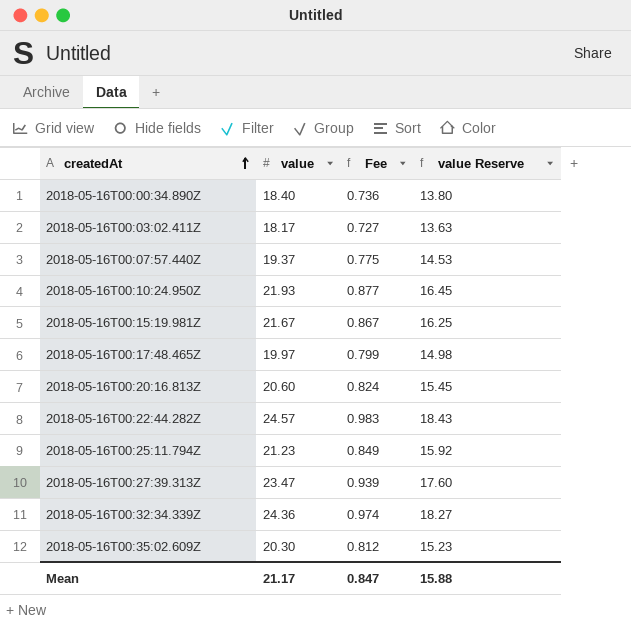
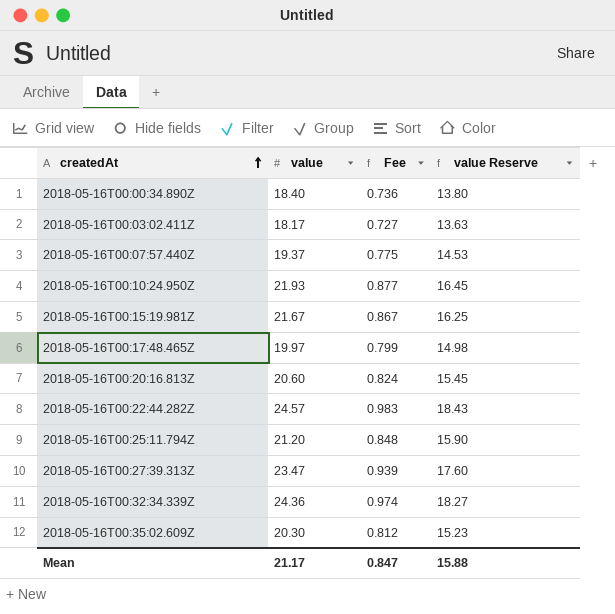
2018-05-16T00:25:11.794Z | value: 21.23 -> 21.20
2018-05-16T00:25:11.794Z | Fee: 0.849 -> 0.848
2018-05-16T00:25:11.794Z | value Reserve: 15.92 -> 15.90

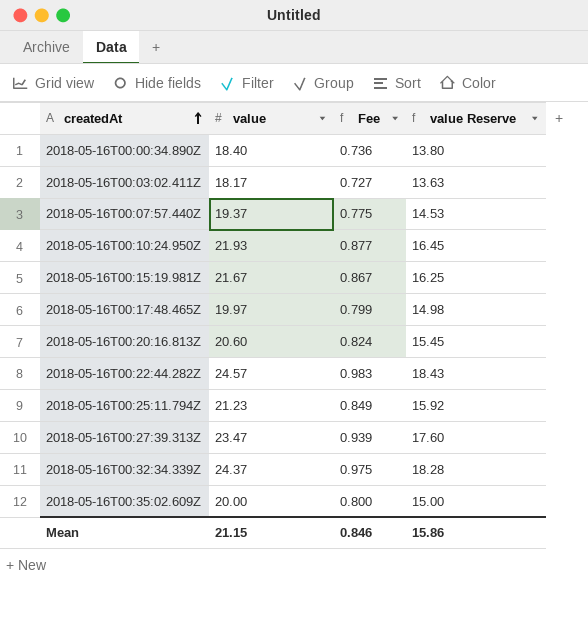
2018-05-16T00:25:11.794Z | value: 21.20 -> 21.23
2018-05-16T00:25:11.794Z | Fee: 0.848 -> 0.849
2018-05-16T00:25:11.794Z | value Reserve: 15.90 -> 15.92
2018-05-16T00:32:34.339Z | value: 24.36 -> 24.37
2018-05-16T00:32:34.339Z | Fee: 0.974 -> 0.975
2018-05-16T00:32:34.339Z | value Reserve: 18.27 -> 18.28
2018-05-16T00:35:02.609Z | value: 20.30 -> 20.00
2018-05-16T00:35:02.609Z | Fee: 0.812 -> 0.800
2018-05-16T00:35:02.609Z | value Reserve: 15.23 -> 15.00
Mean | value: 21.17 -> 21.15
Mean | Fee: 0.847 -> 0.846
Mean | value Reserve: 15.88 -> 15.86

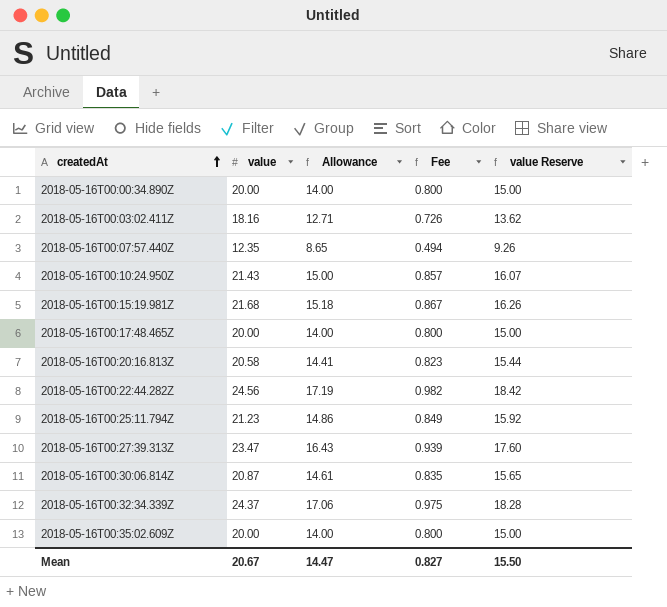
column Allowance | formula: none -> [value] * 0.7
2018-05-16T00:00:34.890Z | value: 18.40 -> 20.00
2018-05-16T00:00:34.890Z | Fee: 0.736 -> 0.800
2018-05-16T00:00:34.890Z | value Reserve: 13.80 -> 15.00
2018-05-16T00:03:02.411Z | value: 18.17 -> 18.16
2018-05-16T00:03:02.411Z | Fee: 0.727 -> 0.726
2018-05-16T00:03:02.411Z | value Reserve: 13.63 -> 13.62
2018-05-16T00:07:57.440Z | value: 19.37 -> 12.35
2018-05-16T00:07:57.440Z | Fee: 0.775 -> 0.494
2018-05-16T00:07:57.440Z | value Reserve: 14.53 -> 9.26
2018-05-16T00:10:24.950Z | value: 21.93 -> 21.43
2018-05-16T00:10:24.950Z | Fee: 0.877 -> 0.857
2018-05-16T00:10:24.950Z | value Reserve: 16.45 -> 16.07
2018-05-16T00:15:19.981Z | value: 21.67 -> 21.68
2018-05-16T00:15:19.981Z | value Reserve: 16.25 -> 16.26
2018-05-16T00:17:48.465Z | value: 19.97 -> 20.00
2018-05-16T00:17:48.465Z | Fee: 0.799 -> 0.800
2018-05-16T00:17:48.465Z | value Reserve: 14.98 -> 15.00
2018-05-16T00:20:16.813Z | value: 20.60 -> 20.58
2018-05-16T00:20:16.813Z | Fee: 0.824 -> 0.823
2018-05-16T00:20:16.813Z | value Reserve: 15.45 -> 15.44
2018-05-16T00:22:44.282Z | value: 24.57 -> 24.56
2018-05-16T00:22:44.282Z | Fee: 0.983 -> 0.982
2018-05-16T00:22:44.282Z | value Reserve: 18.43 -> 18.42
row 2018-05-16T00:30:06.814Z: none -> 20.87 | 14.61 | 0.835 | 15.65
Mean | value: 21.15 -> 20.67
Mean | Fee: 0.846 -> 0.827
Mean | value Reserve: 15.86 -> 15.50

